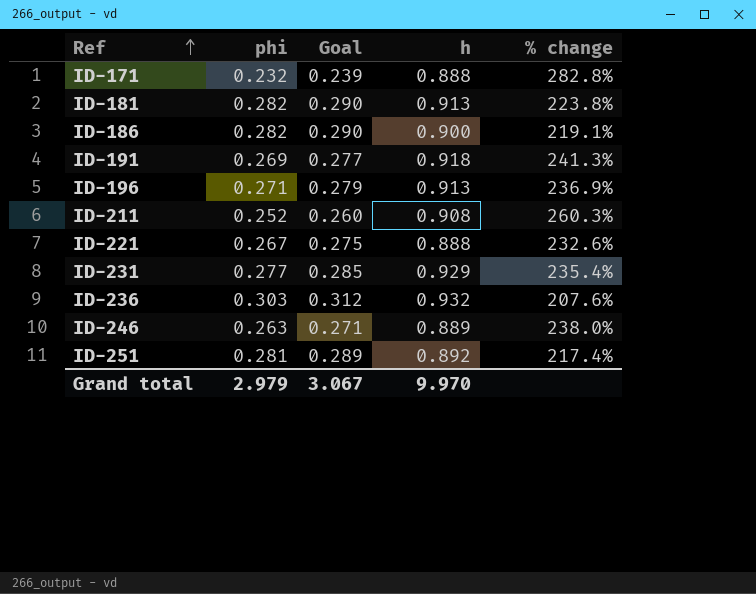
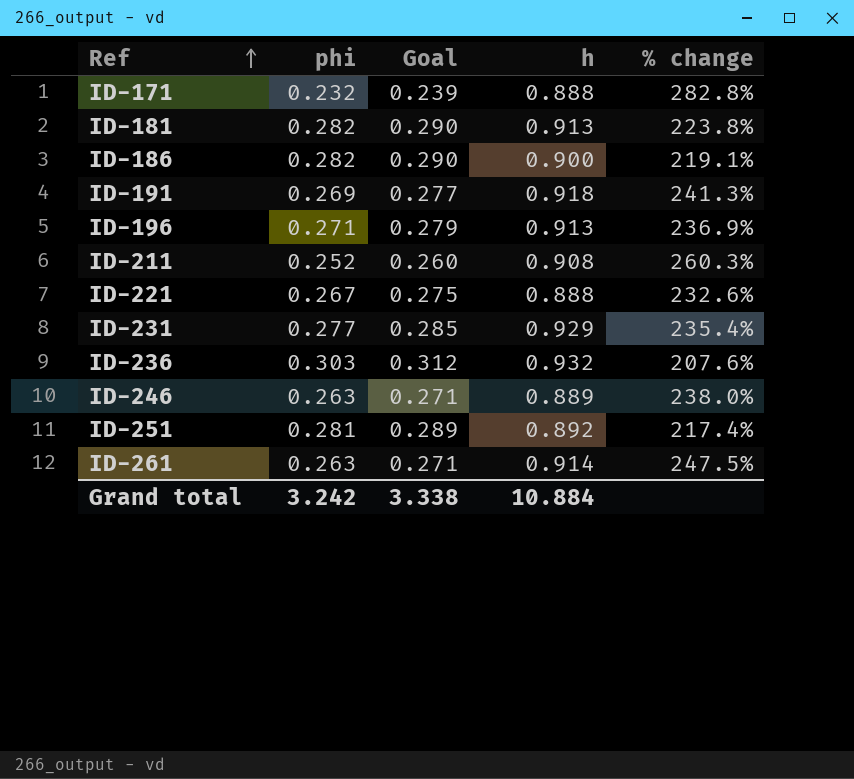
row ID-261: none -> 0.263 | 0.271 | 0.914 | 247.5%
Grand total | phi: 2.979 -> 3.242
Grand total | Goal: 3.067 -> 3.338
Grand total | h: 9.970 -> 10.884

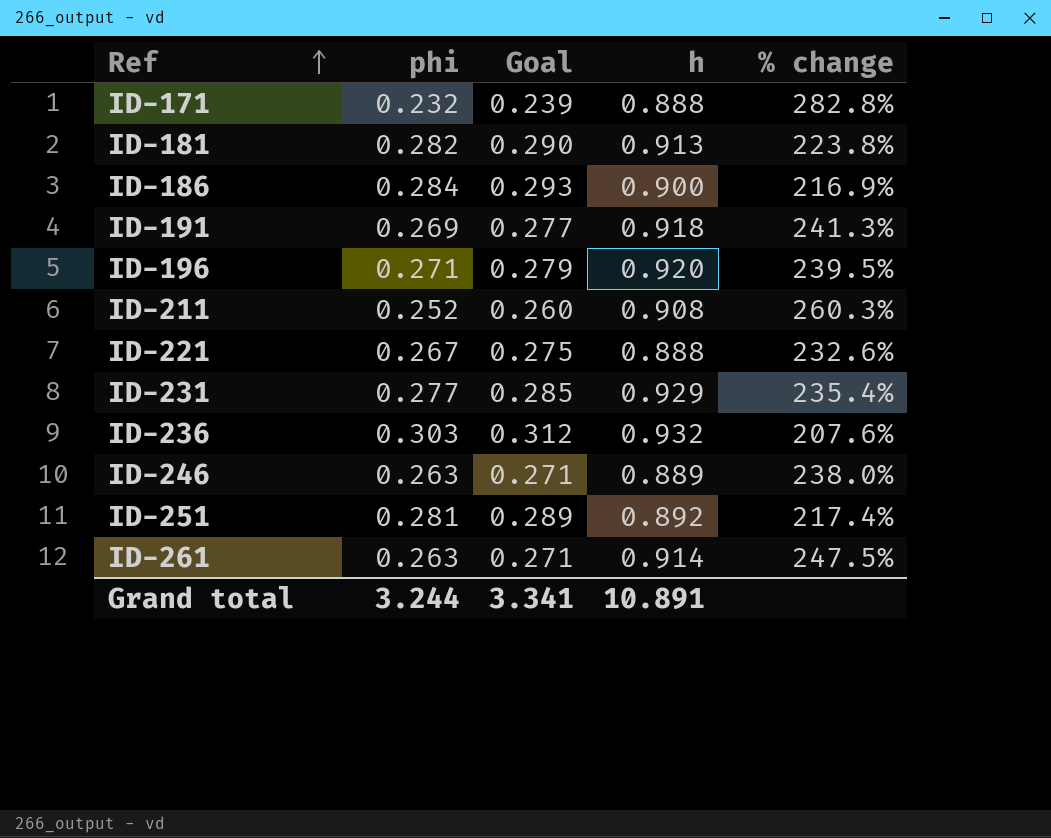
ID-186 | phi: 0.282 -> 0.284
ID-186 | Goal: 0.290 -> 0.293
ID-186 | % change: 219.1% -> 216.9%
ID-196 | h: 0.913 -> 0.920
ID-196 | % change: 236.9% -> 239.5%
Grand total | phi: 3.242 -> 3.244
Grand total | Goal: 3.338 -> 3.341
Grand total | h: 10.884 -> 10.891

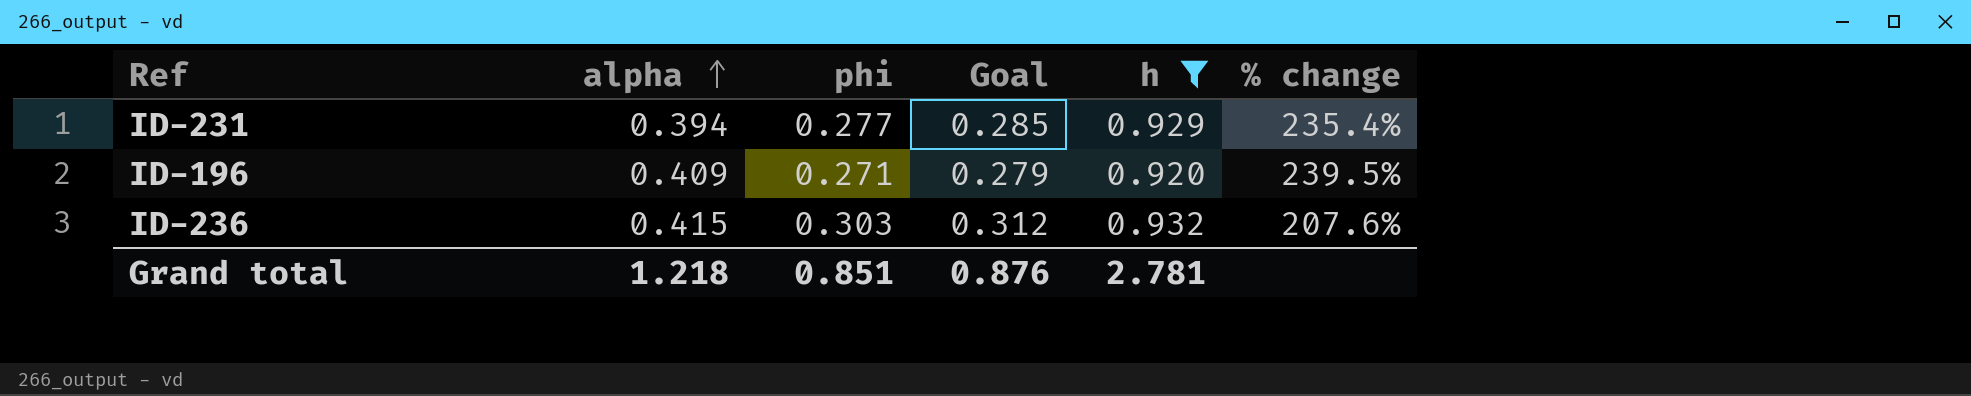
filter: none -> h >= 0.920
row order: Ref ascending -> alpha ascending
column alpha | position: none -> 2
Grand total | phi: 3.244 -> 0.851
Grand total | Goal: 3.341 -> 0.876
Grand total | h: 10.891 -> 2.781

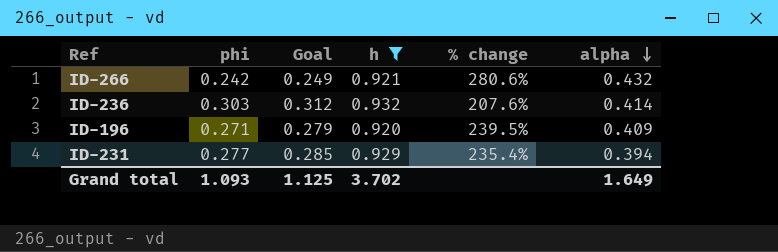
row order: alpha ascending -> alpha descending
column alpha | position: 2 -> 6
row ID-266: none -> 0.242 | 0.249 | 0.921 | 280.6% | 0.432
ID-236 | alpha: 0.415 -> 0.414
Grand total | phi: 0.851 -> 1.093
Grand total | Goal: 0.876 -> 1.125
Grand total | h: 2.781 -> 3.702
Grand total | alpha: 1.218 -> 1.649

